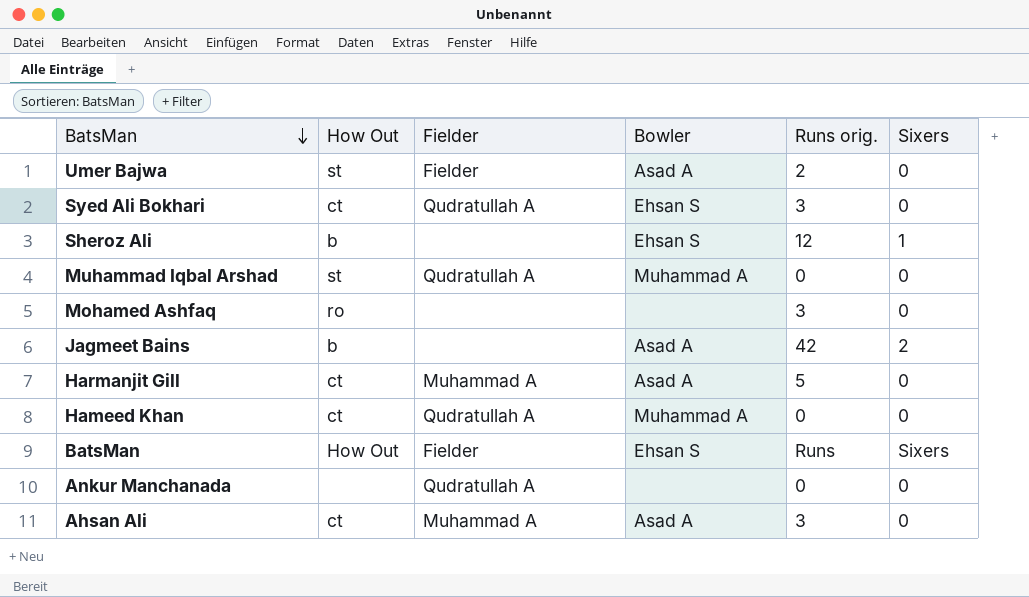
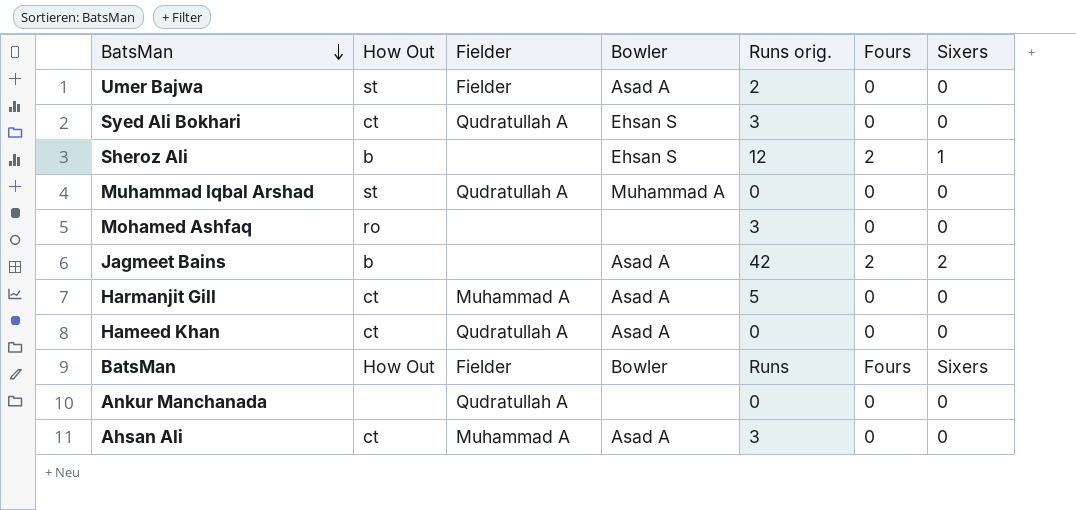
column Fours | position: none -> 6
Hameed Khan | Bowler: Muhammad A -> Asad A
BatsMan | Bowler: Ehsan S -> Bowler

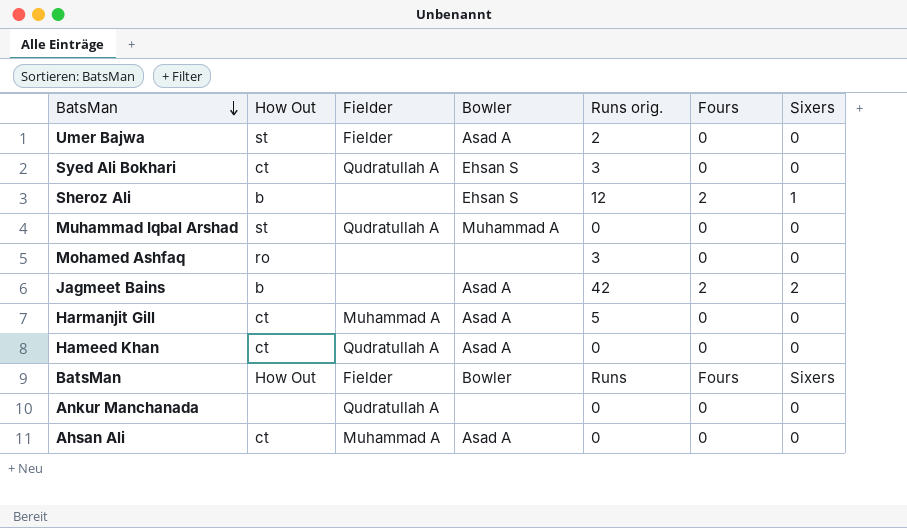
Ahsan Ali | Runs orig.: 3 -> 0

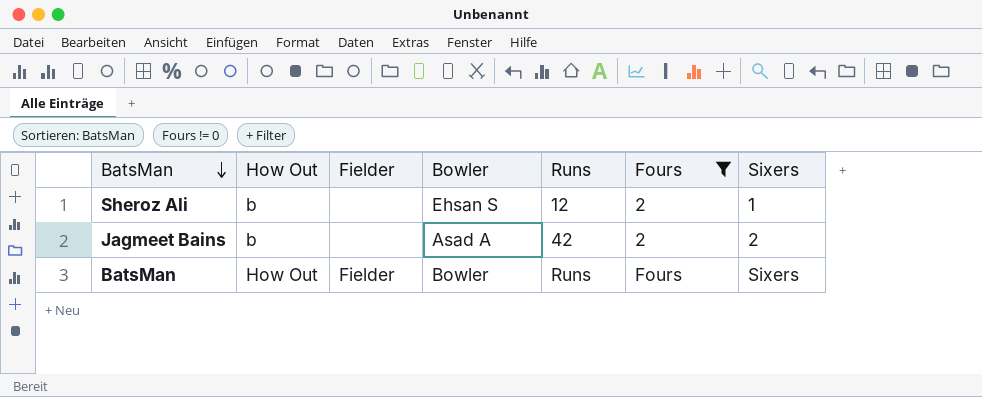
filter: none -> Fours != 0
column name: Runs orig. -> Runs

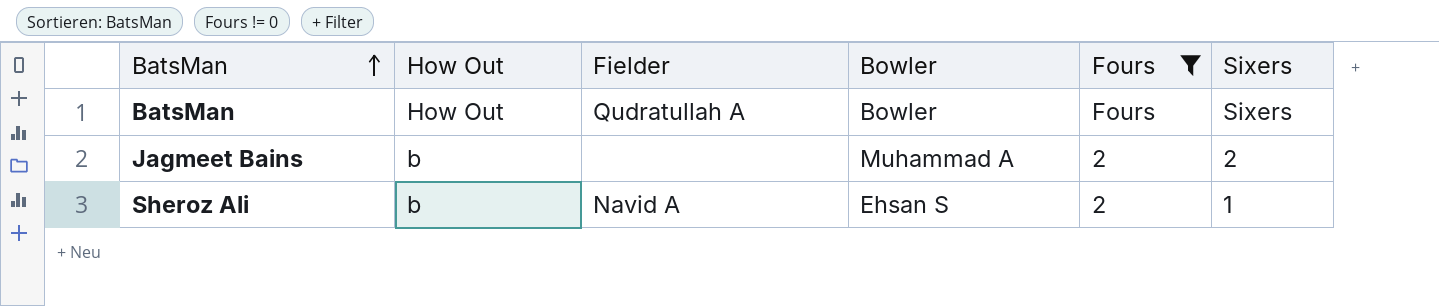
row order: BatsMan descending -> BatsMan ascending
column Runs | position: 5 -> none
BatsMan | Fielder: Fielder -> Qudratullah A
Jagmeet Bains | Bowler: Asad A -> Muhammad A
Sheroz Ali | Fielder: none -> Navid A

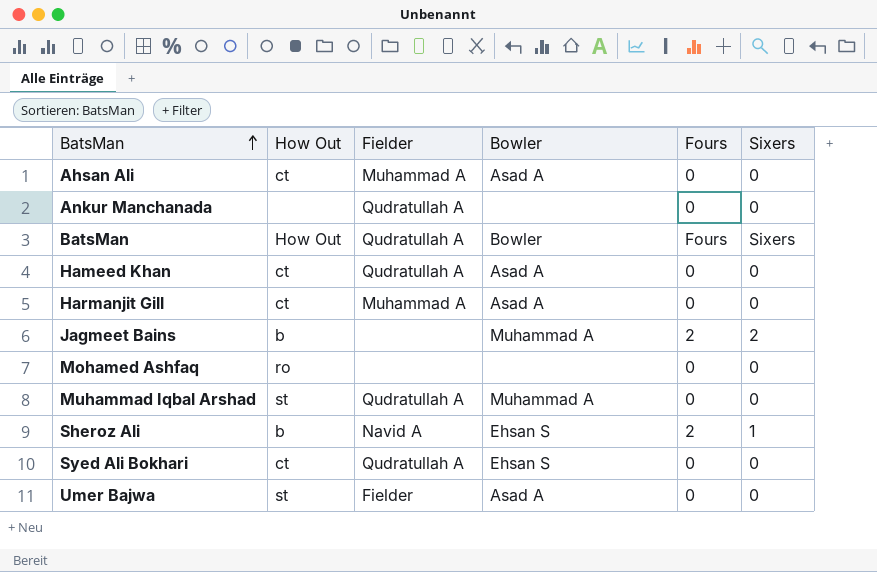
filter: Fours != 0 -> none

